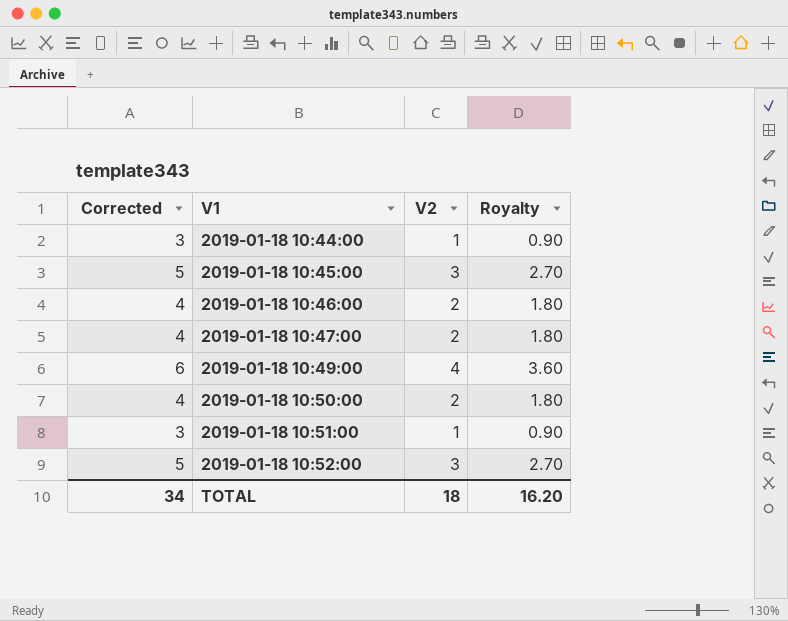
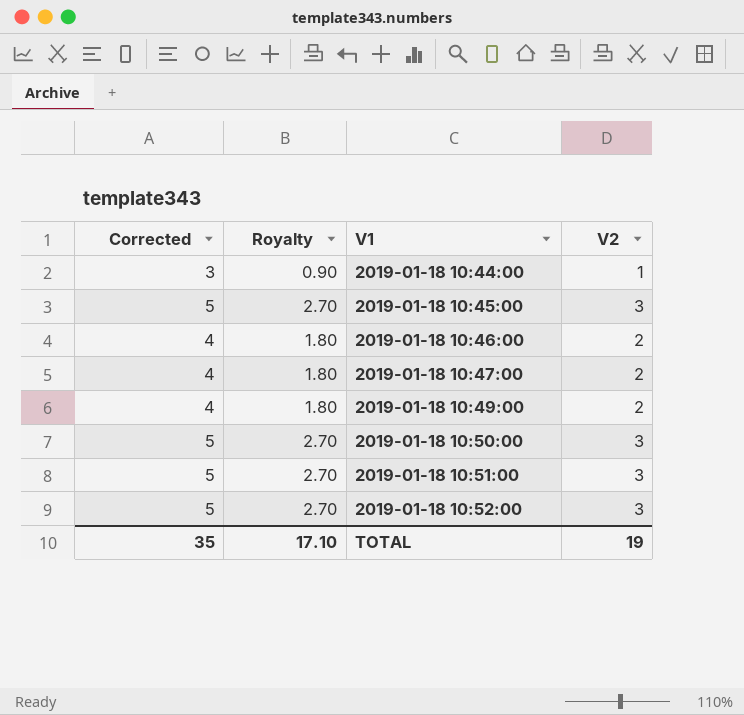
column Royalty | position: 4 -> 2
2019-01-18 10:49:00 | Corrected: 6 -> 4
2019-01-18 10:49:00 | Royalty: 3.60 -> 1.80
2019-01-18 10:49:00 | V2: 4 -> 2
2019-01-18 10:50:00 | Corrected: 4 -> 5
2019-01-18 10:50:00 | Royalty: 1.80 -> 2.70
2019-01-18 10:50:00 | V2: 2 -> 3
2019-01-18 10:51:00 | Corrected: 3 -> 5
2019-01-18 10:51:00 | Royalty: 0.90 -> 2.70
2019-01-18 10:51:00 | V2: 1 -> 3
TOTAL | Corrected: 34 -> 35
TOTAL | Royalty: 16.20 -> 17.10
TOTAL | V2: 18 -> 19

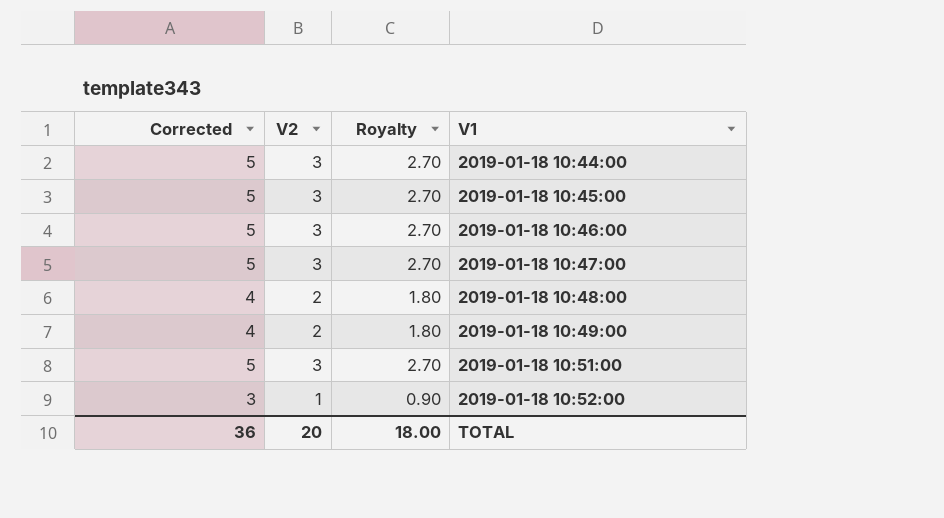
column V2 | position: 4 -> 2
row 2019-01-18 10:50:00: 5 | 2.70 | 3 -> none
2019-01-18 10:44:00 | Corrected: 3 -> 5
2019-01-18 10:44:00 | V2: 1 -> 3
2019-01-18 10:44:00 | Royalty: 0.90 -> 2.70
2019-01-18 10:46:00 | Corrected: 4 -> 5
2019-01-18 10:46:00 | V2: 2 -> 3
2019-01-18 10:46:00 | Royalty: 1.80 -> 2.70
2019-01-18 10:47:00 | Corrected: 4 -> 5
2019-01-18 10:47:00 | V2: 2 -> 3
2019-01-18 10:47:00 | Royalty: 1.80 -> 2.70
row 2019-01-18 10:48:00: none -> 4 | 2 | 1.80
2019-01-18 10:52:00 | Corrected: 5 -> 3
2019-01-18 10:52:00 | V2: 3 -> 1
2019-01-18 10:52:00 | Royalty: 2.70 -> 0.90
TOTAL | Corrected: 35 -> 36
TOTAL | V2: 19 -> 20
TOTAL | Royalty: 17.10 -> 18.00

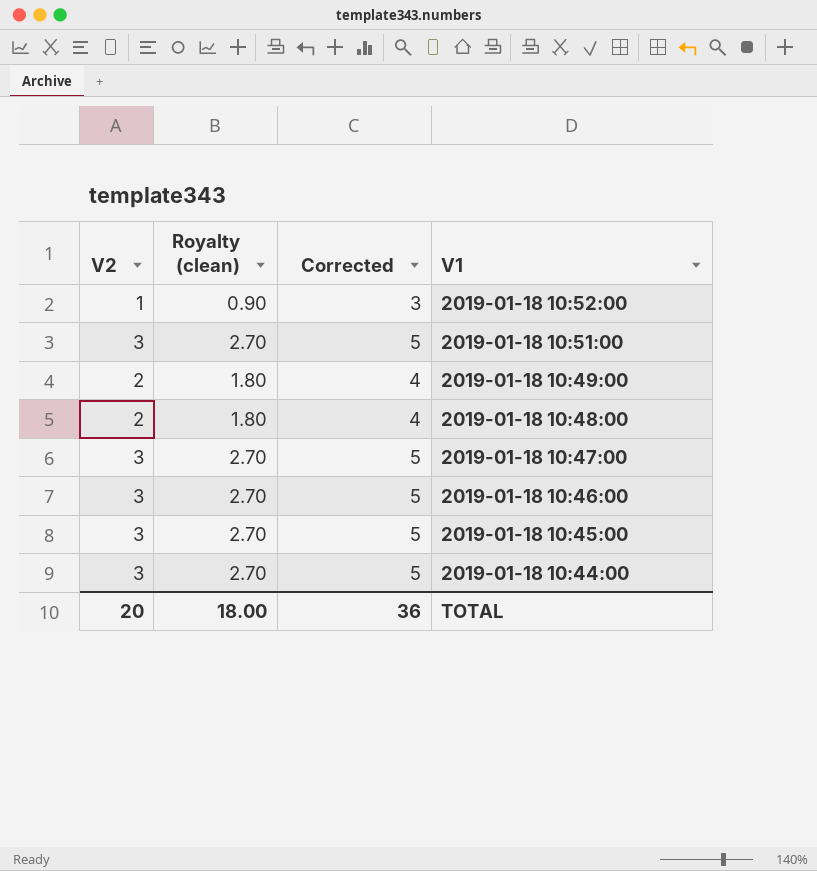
row order: V1 ascending -> V1 descending
column name: Royalty -> Royalty (clean)
column Corrected | position: 1 -> 3

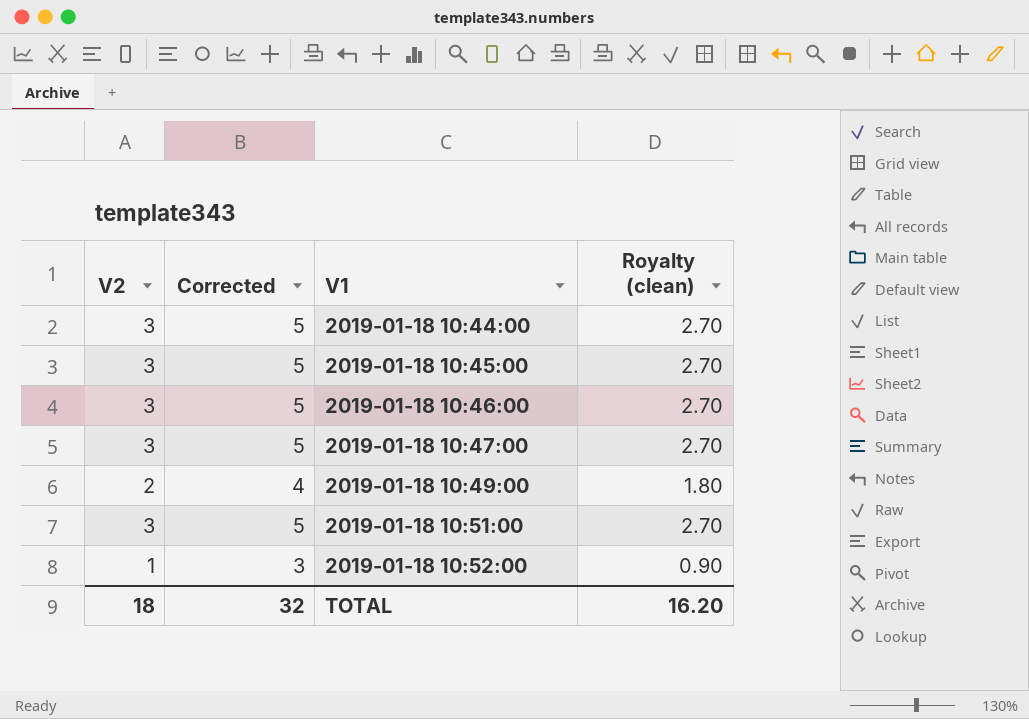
row order: V1 descending -> V1 ascending
column Royalty (clean) | position: 2 -> 4
row 2019-01-18 10:48:00: 2 | 1.80 | 4 -> none
TOTAL | V2: 20 -> 18
TOTAL | Corrected: 36 -> 32
TOTAL | Royalty (clean): 18.00 -> 16.20

